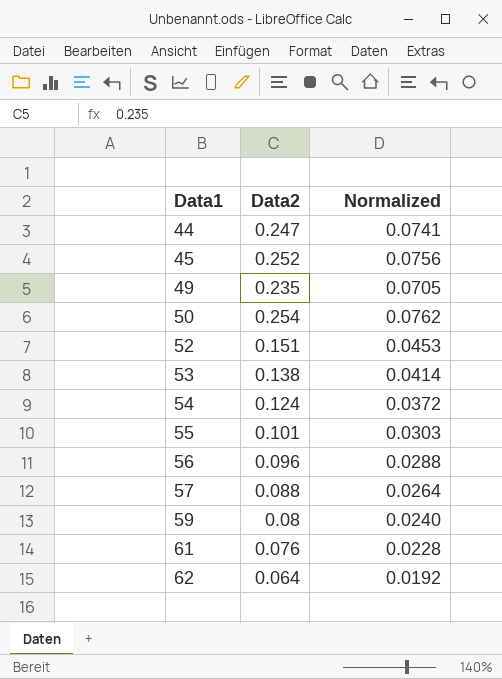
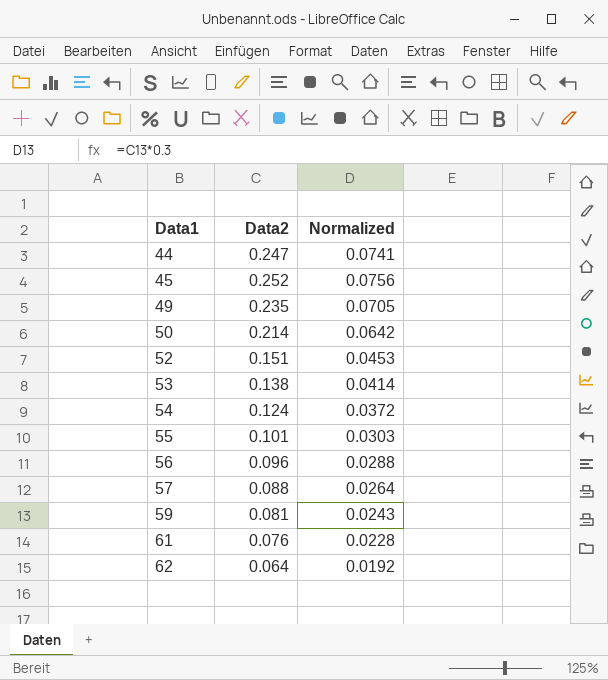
50 | Data2: 0.254 -> 0.214
50 | Normalized: 0.0762 -> 0.0642
59 | Data2: 0.08 -> 0.081
59 | Normalized: 0.0240 -> 0.0243

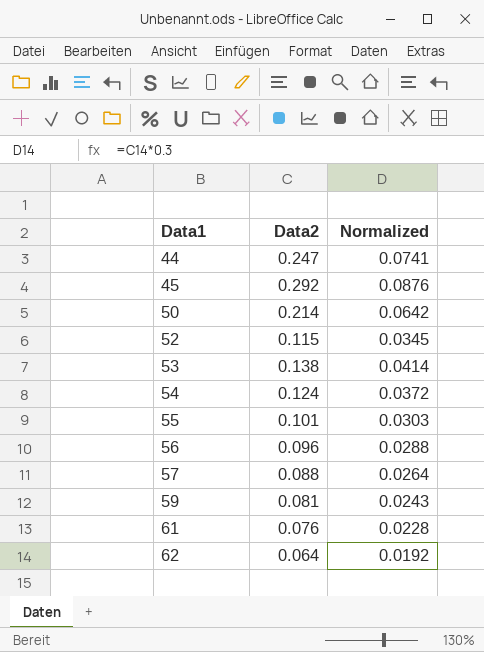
row 49: 0.235 | 0.0705 -> none
45 | Data2: 0.252 -> 0.292
45 | Normalized: 0.0756 -> 0.0876
52 | Data2: 0.151 -> 0.115
52 | Normalized: 0.0453 -> 0.0345

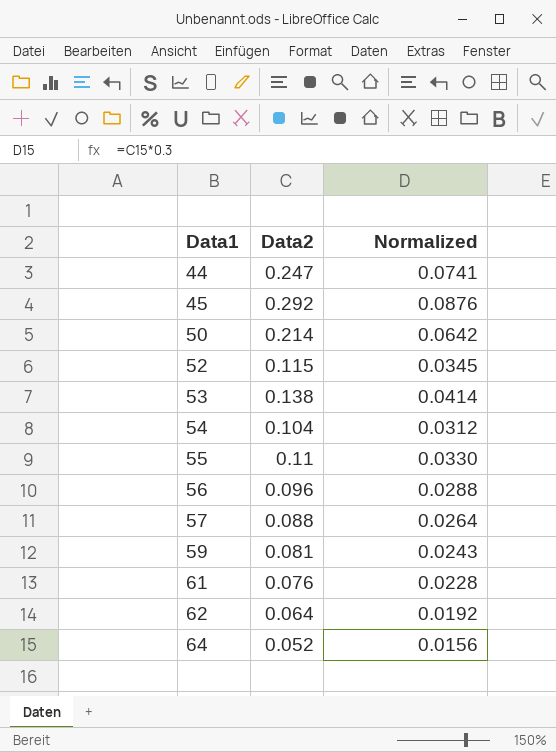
54 | Data2: 0.124 -> 0.104
54 | Normalized: 0.0372 -> 0.0312
55 | Data2: 0.101 -> 0.11
55 | Normalized: 0.0303 -> 0.0330
row 64: none -> 0.052 | 0.0156

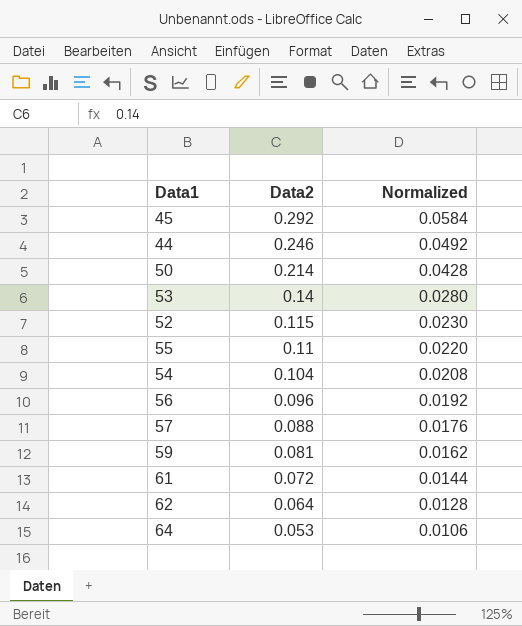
row order: Data1 ascending -> Data2 descending
column Normalized | formula: [Data2] * 0.3 -> [Data2] * 0.2
44 | Data2: 0.247 -> 0.246
53 | Data2: 0.138 -> 0.14
61 | Data2: 0.076 -> 0.072
64 | Data2: 0.052 -> 0.053

